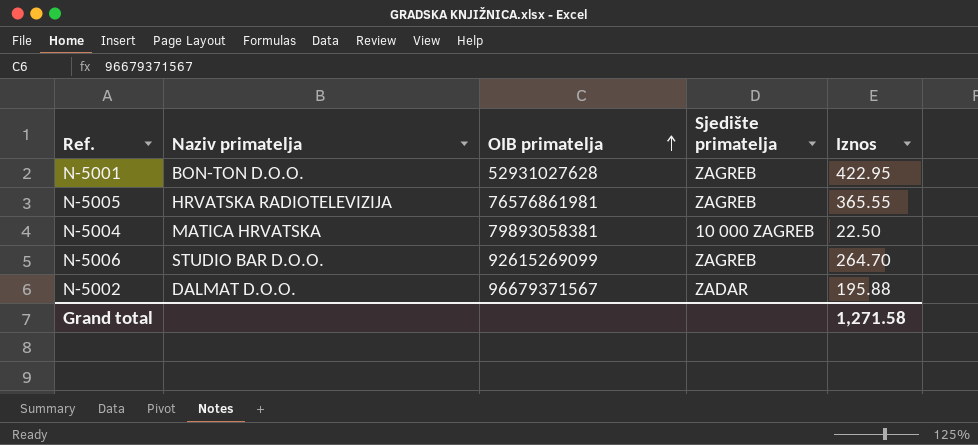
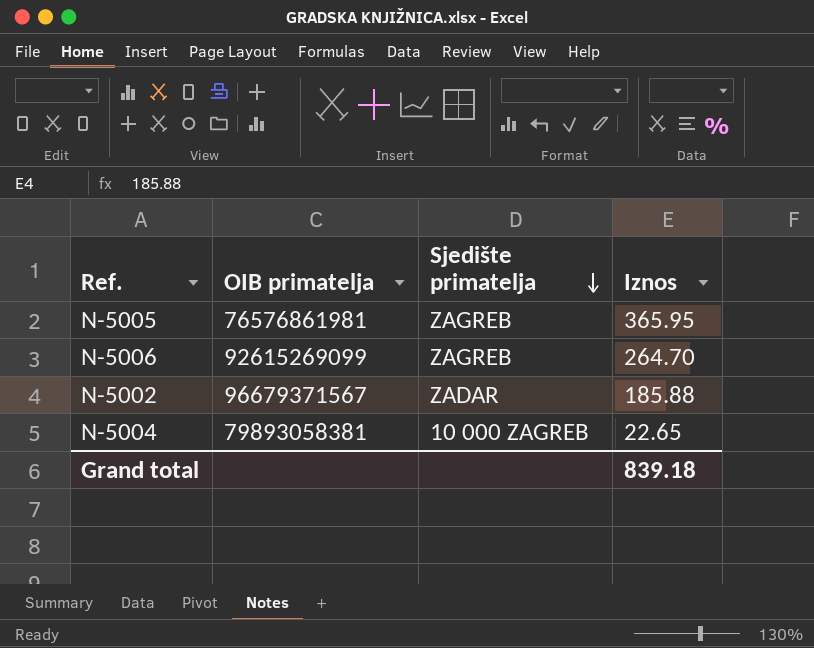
row order: OIB primatelja ascending -> Sjedište primatelja descending
column Naziv primatelja | position: 2 -> none
row N-5001: BON-TON D.O.O. | 52931027628 | ZAGREB | 422.95 -> none
N-5005 | Iznos: 365.55 -> 365.95
N-5002 | Iznos: 195.88 -> 185.88
N-5004 | Iznos: 22.50 -> 22.65
Grand total | Iznos: 1,271.58 -> 839.18

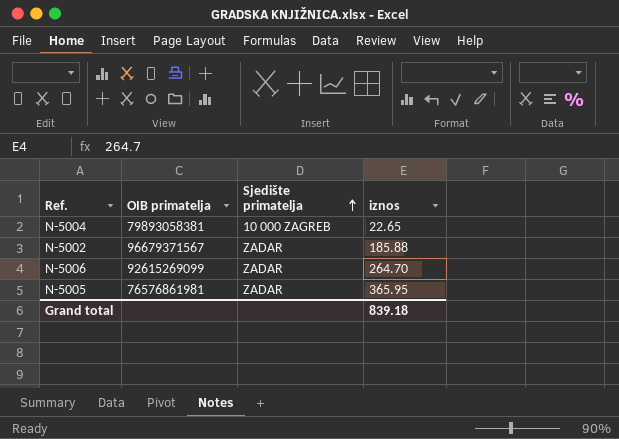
row order: Sjedište primatelja descending -> Sjedište primatelja ascending
column name: Iznos -> iznos
N-5006 | Sjedište primatelja: ZAGREB -> ZADAR
N-5005 | Sjedište primatelja: ZAGREB -> ZADAR

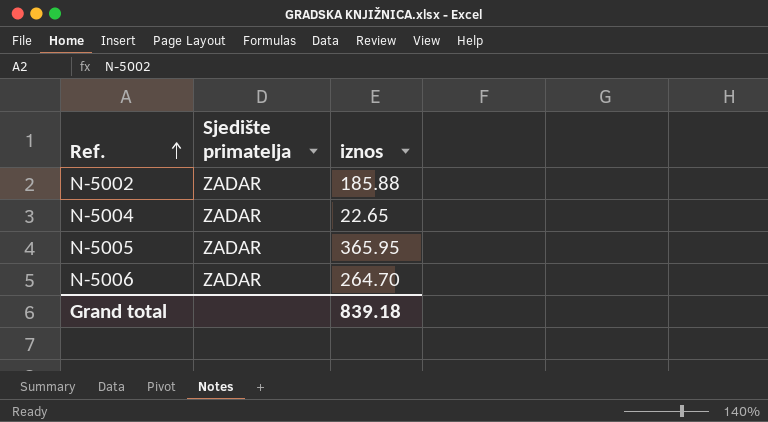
row order: Sjedište primatelja ascending -> Ref. ascending
column OIB primatelja | position: 2 -> none
N-5004 | Sjedište primatelja: 10 000 ZAGREB -> ZADAR

